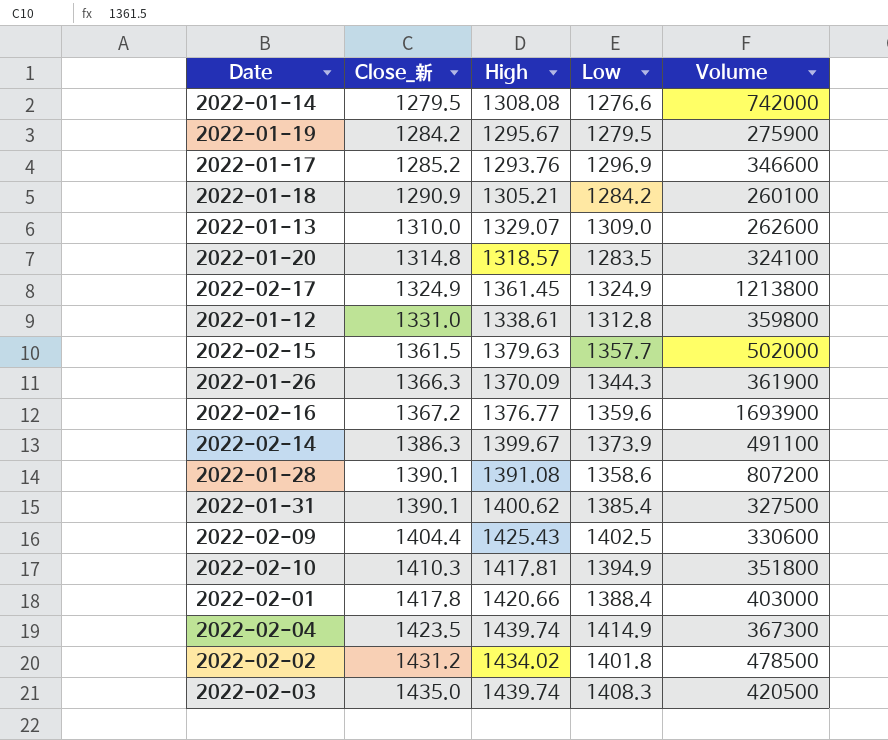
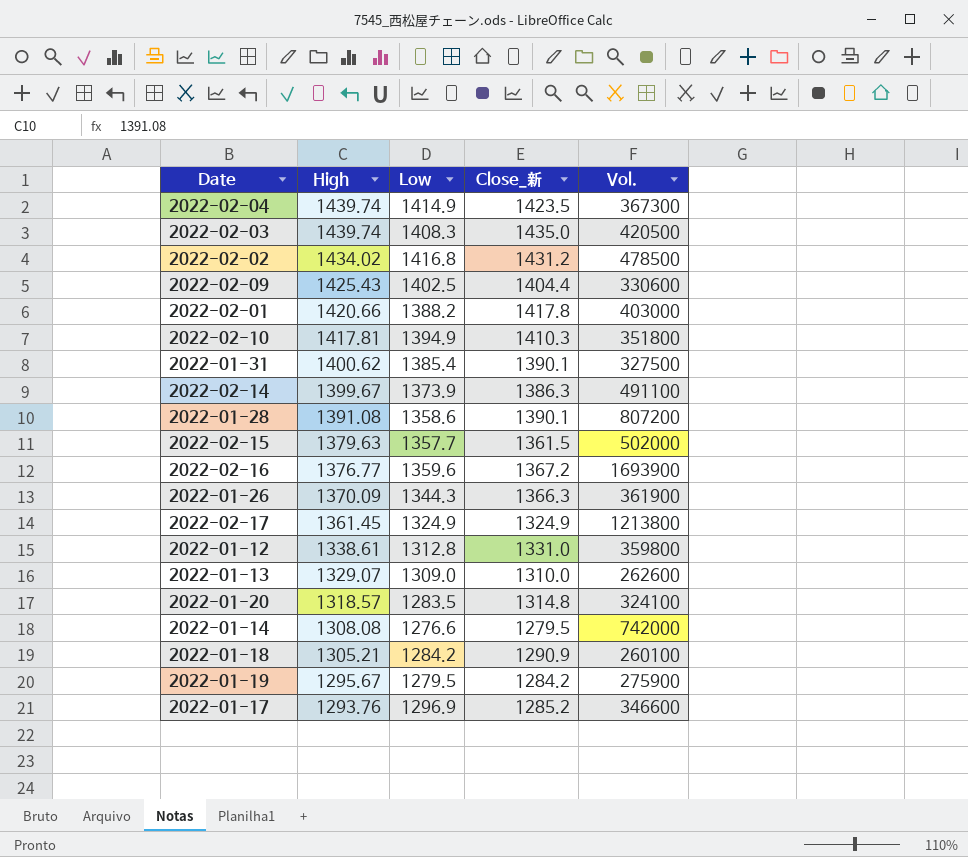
row order: Close_新 ascending -> High descending
column Close_新 | position: 2 -> 4
column name: Volume -> Vol.
2022-02-02 | Low: 1401.8 -> 1416.8
2022-02-01 | Low: 1388.4 -> 1388.2

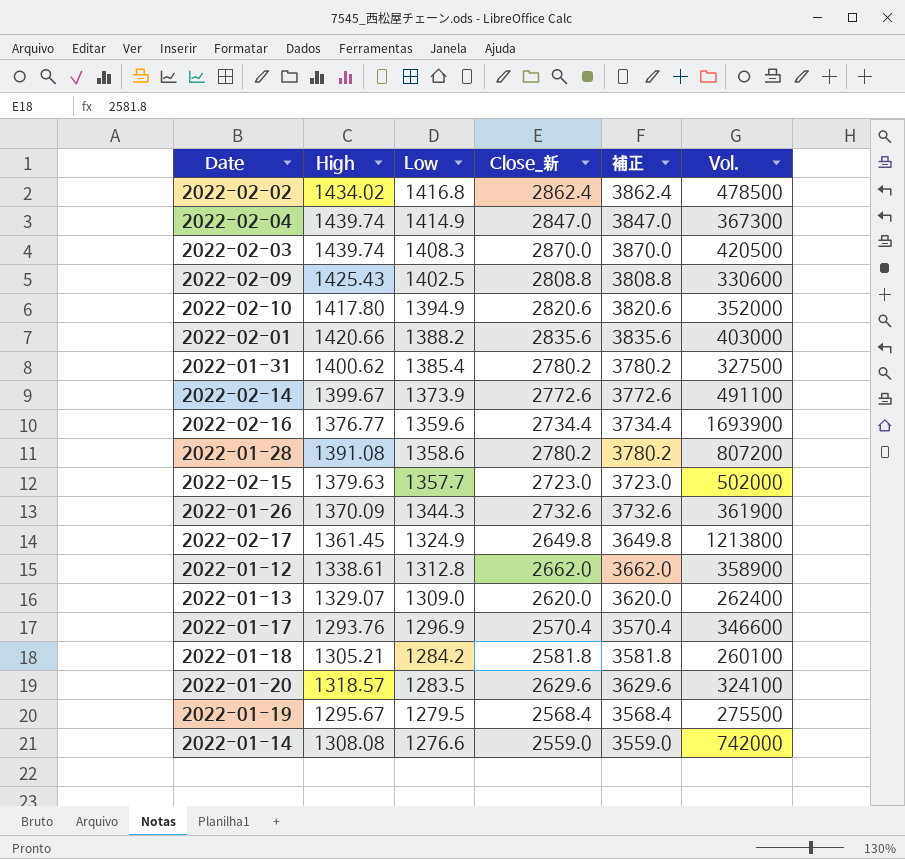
row order: High descending -> Low descending
column 補正 | formula: none -> [Close_新] + 1000
2022-02-02 | Close_新: 1431.2 -> 2862.4
2022-02-04 | Close_新: 1423.5 -> 2847.0
2022-02-03 | Close_新: 1435.0 -> 2870.0
2022-02-09 | Close_新: 1404.4 -> 2808.8
2022-02-10 | High: 1417.81 -> 1417.80
2022-02-10 | Close_新: 1410.3 -> 2820.6
2022-02-10 | Vol.: 351800 -> 352000
2022-02-01 | Close_新: 1417.8 -> 2835.6
2022-01-31 | Close_新: 1390.1 -> 2780.2
2022-02-14 | Close_新: 1386.3 -> 2772.6
2022-02-16 | Close_新: 1367.2 -> 2734.4
2022-01-28 | Close_新: 1390.1 -> 2780.2
2022-02-15 | Close_新: 1361.5 -> 2723.0
2022-01-26 | Close_新: 1366.3 -> 2732.6
2022-02-17 | Close_新: 1324.9 -> 2649.8
2022-01-12 | Close_新: 1331.0 -> 2662.0
2022-01-12 | Vol.: 359800 -> 358900
2022-01-13 | Close_新: 1310.0 -> 2620.0
2022-01-13 | Vol.: 262600 -> 262400
2022-01-17 | Close_新: 1285.2 -> 2570.4
2022-01-18 | Close_新: 1290.9 -> 2581.8
2022-01-20 | Close_新: 1314.8 -> 2629.6
2022-01-19 | Close_新: 1284.2 -> 2568.4
2022-01-19 | Vol.: 275900 -> 275500
2022-01-14 | Close_新: 1279.5 -> 2559.0

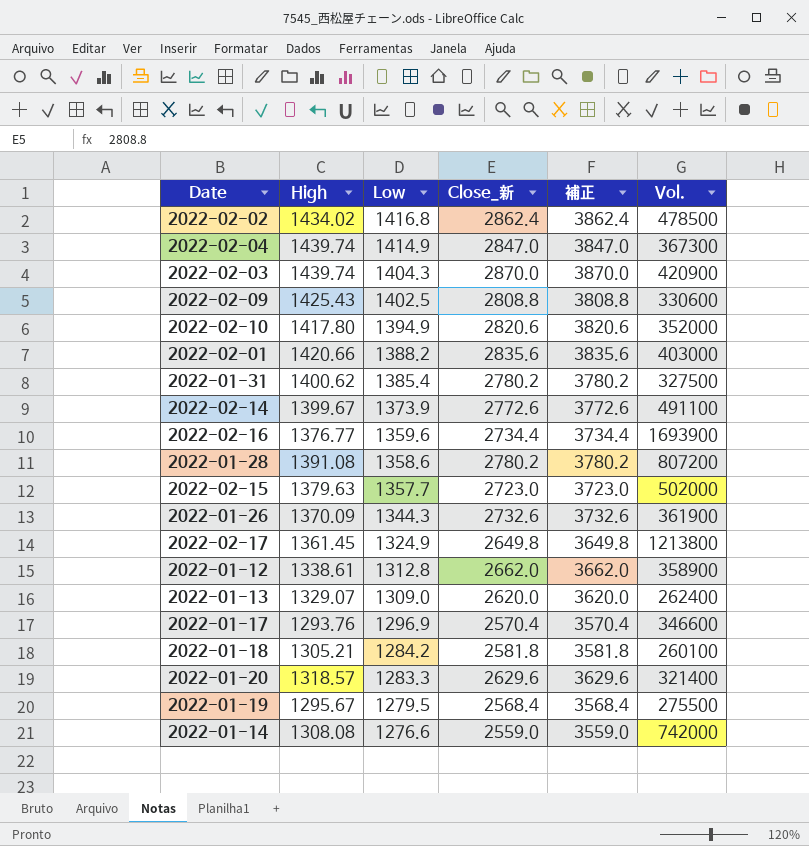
2022-02-03 | Low: 1408.3 -> 1404.3
2022-02-03 | Vol.: 420500 -> 420900
2022-01-20 | Low: 1283.5 -> 1283.3
2022-01-20 | Vol.: 324100 -> 321400

